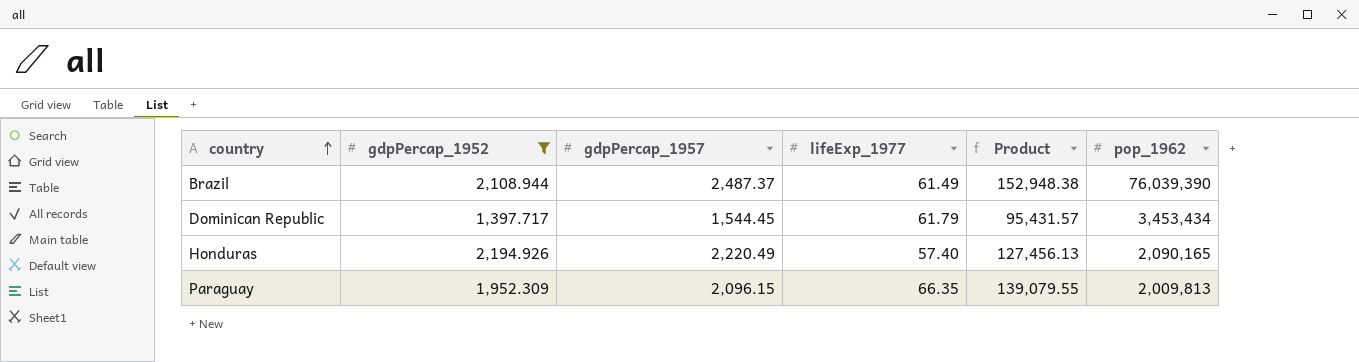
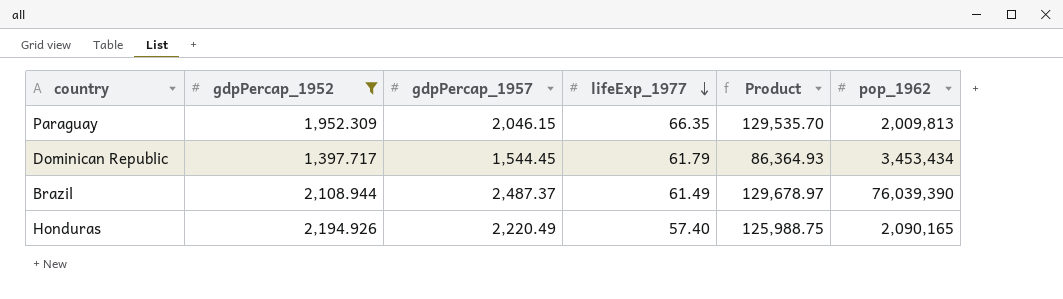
row order: country ascending -> lifeExp_1977 descending
column Product | formula: [gdpPercap_1957] * [lifeExp_1977] -> [gdpPercap_1952] * [lifeExp_1977]
Paraguay | gdpPercap_1957: 2,096.15 -> 2,046.15

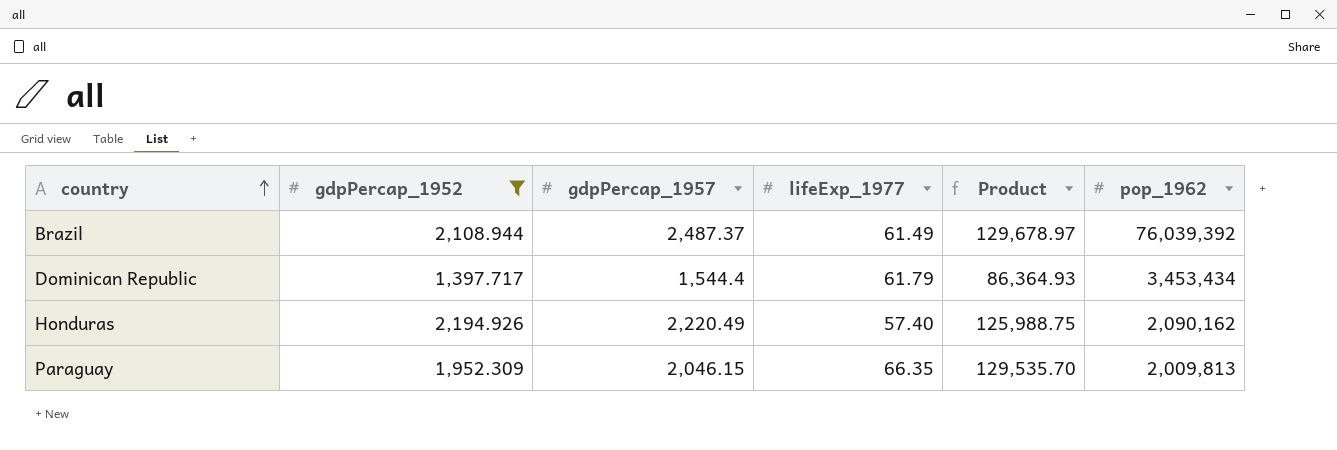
row order: lifeExp_1977 descending -> country ascending
Brazil | pop_1962: 76,039,390 -> 76,039,392
Dominican Republic | gdpPercap_1957: 1,544.45 -> 1,544.4
Honduras | pop_1962: 2,090,165 -> 2,090,162

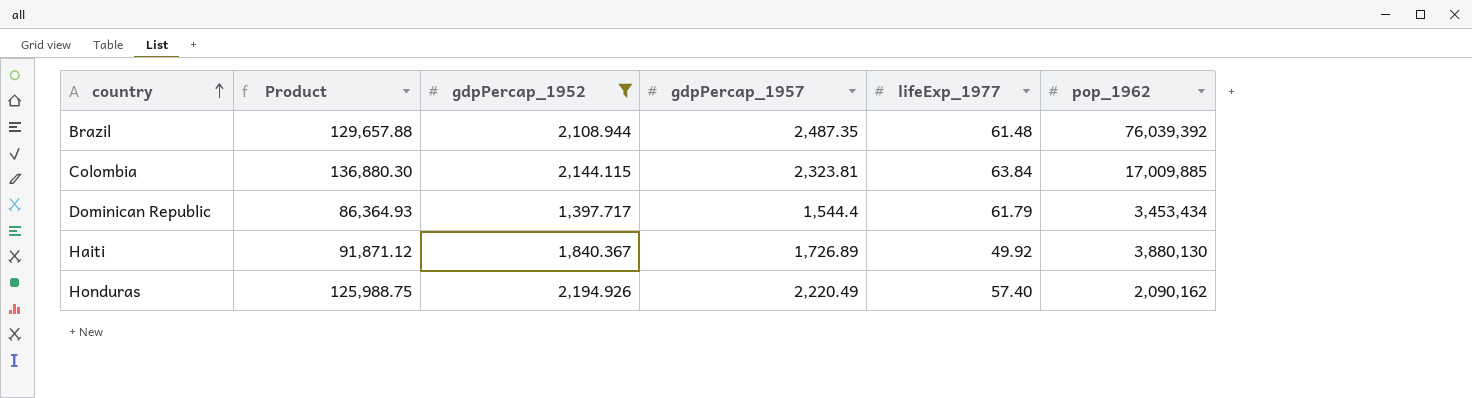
column Product | position: 5 -> 2
row Paraguay: 1,952.309 | 2,046.15 | 66.35 | 129,535.70 | 2,009,813 -> none
Brazil | Product: 129,678.97 -> 129,657.88
Brazil | gdpPercap_1957: 2,487.37 -> 2,487.35
Brazil | lifeExp_1977: 61.49 -> 61.48
row Colombia: none -> 136,880.30 | 2,144.115 | 2,323.81 | 63.84 | 17,009,885
row Haiti: none -> 91,871.12 | 1,840.367 | 1,726.89 | 49.92 | 3,880,130

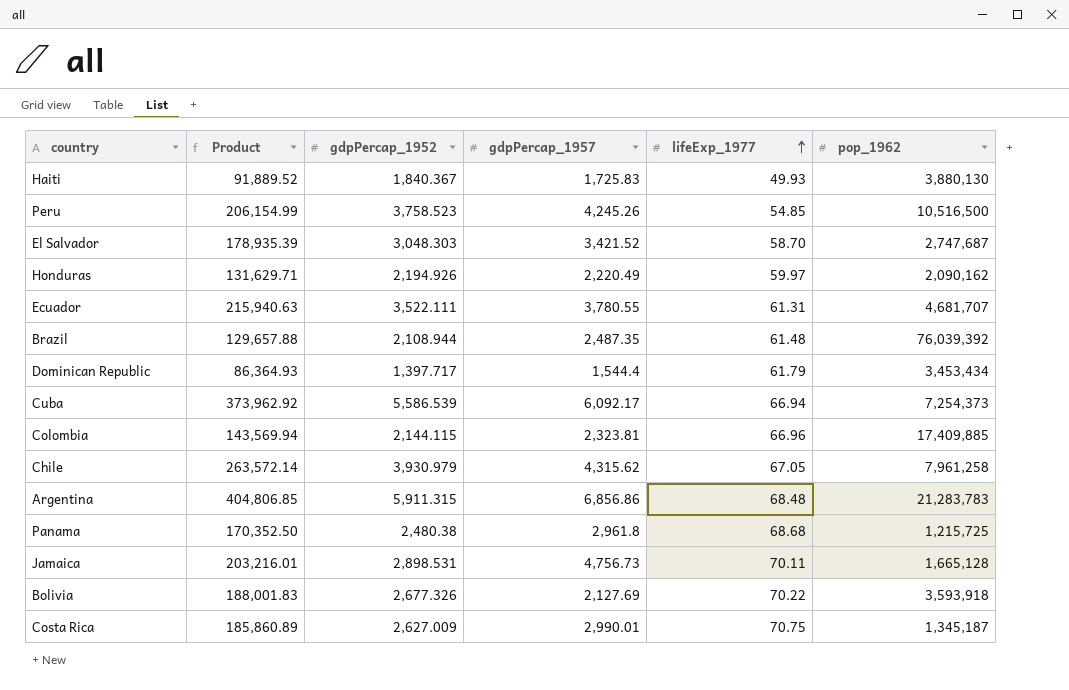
filter: gdpPercap_1952 <= 2,194.926 -> none
row order: country ascending -> lifeExp_1977 ascending
Haiti | Product: 91,871.12 -> 91,889.52
Haiti | gdpPercap_1957: 1,726.89 -> 1,725.83
Haiti | lifeExp_1977: 49.92 -> 49.93
Honduras | Product: 125,988.75 -> 131,629.71
Honduras | lifeExp_1977: 57.40 -> 59.97
Colombia | Product: 136,880.30 -> 143,569.94
Colombia | lifeExp_1977: 63.84 -> 66.96
Colombia | pop_1962: 17,009,885 -> 17,409,885

